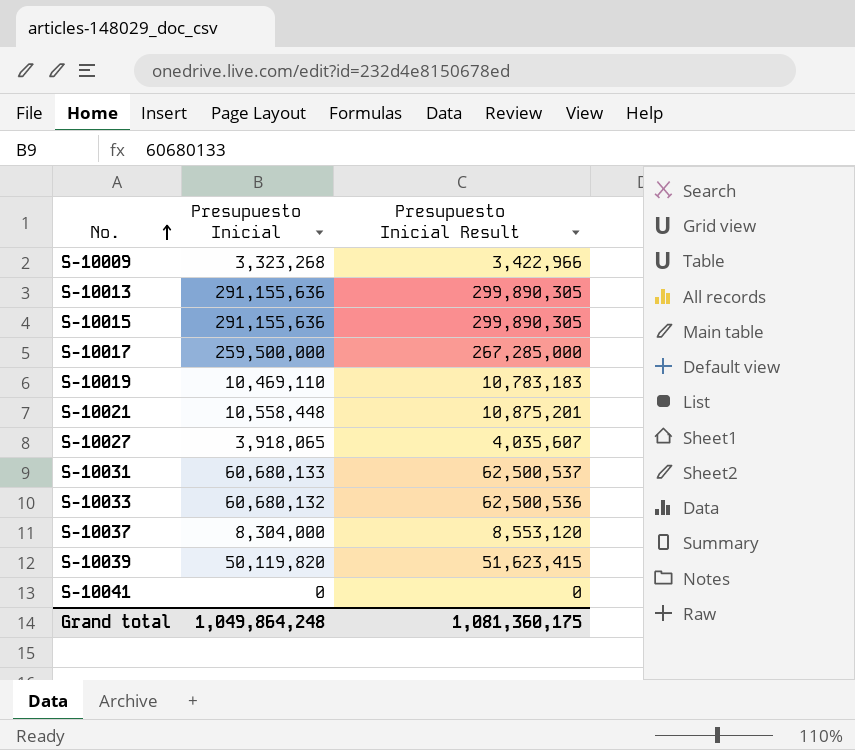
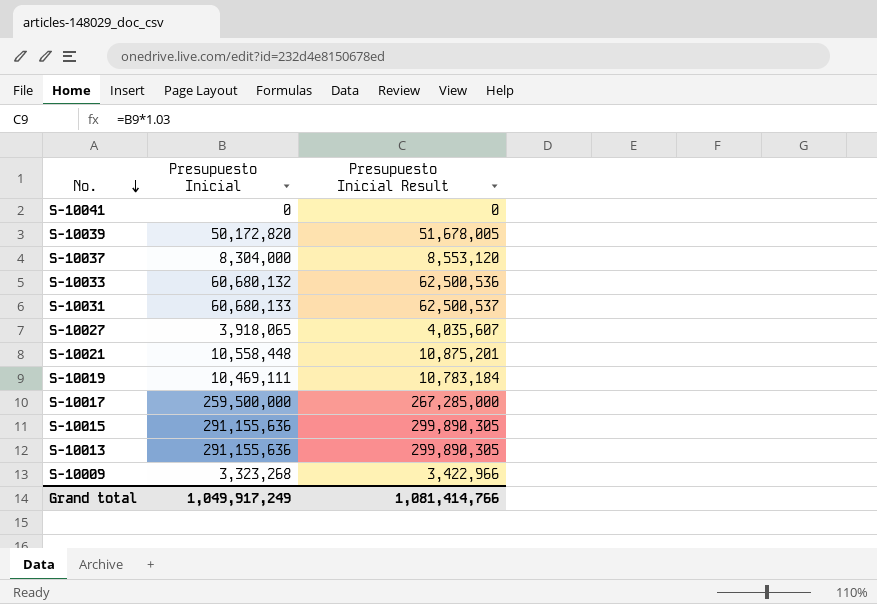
row order: No. ascending -> No. descending
S-10039 | Presupuesto Inicial: 50,119,820 -> 50,172,820
S-10039 | Presupuesto Inicial Result: 51,623,415 -> 51,678,005
S-10019 | Presupuesto Inicial: 10,469,110 -> 10,469,111
S-10019 | Presupuesto Inicial Result: 10,783,183 -> 10,783,184
Grand total | Presupuesto Inicial: 1,049,864,248 -> 1,049,917,249
Grand total | Presupuesto Inicial Result: 1,081,360,175 -> 1,081,414,766

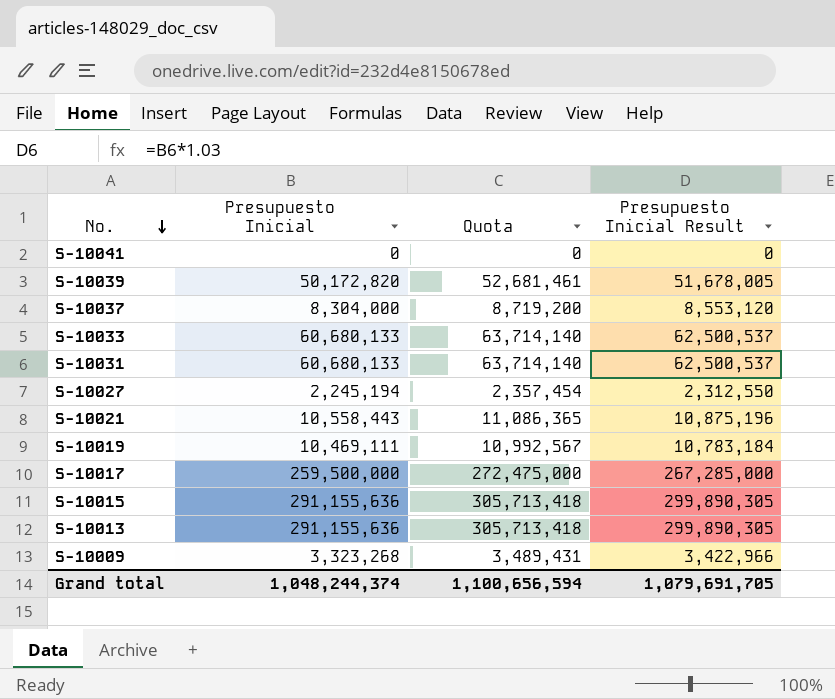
column Quota | formula: none -> [Presupuesto Inicial] * 1.05
S-10033 | Presupuesto Inicial: 60,680,132 -> 60,680,133
S-10033 | Presupuesto Inicial Result: 62,500,536 -> 62,500,537
S-10027 | Presupuesto Inicial: 3,918,065 -> 2,245,194
S-10027 | Presupuesto Inicial Result: 4,035,607 -> 2,312,550
S-10021 | Presupuesto Inicial: 10,558,448 -> 10,558,443
S-10021 | Presupuesto Inicial Result: 10,875,201 -> 10,875,196
Grand total | Presupuesto Inicial: 1,049,917,249 -> 1,048,244,374
Grand total | Presupuesto Inicial Result: 1,081,414,766 -> 1,079,691,705

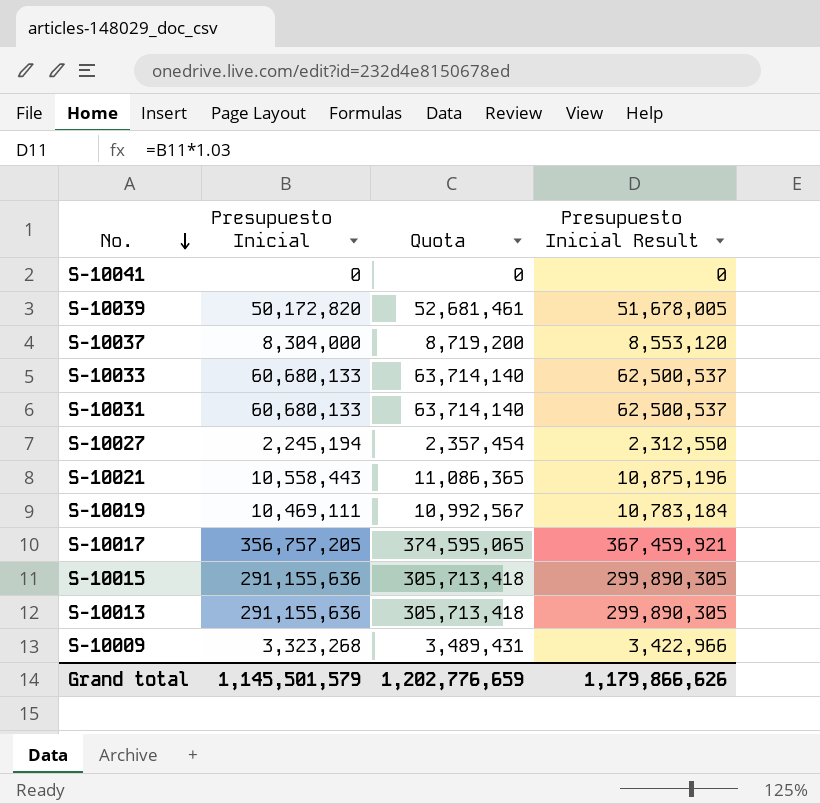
S-10017 | Presupuesto Inicial: 259,500,000 -> 356,757,205
S-10017 | Quota: 272,475,000 -> 374,595,065
S-10017 | Presupuesto Inicial Result: 267,285,000 -> 367,459,921
Grand total | Presupuesto Inicial: 1,048,244,374 -> 1,145,501,579
Grand total | Quota: 1,100,656,594 -> 1,202,776,659
Grand total | Presupuesto Inicial Result: 1,079,691,705 -> 1,179,866,626

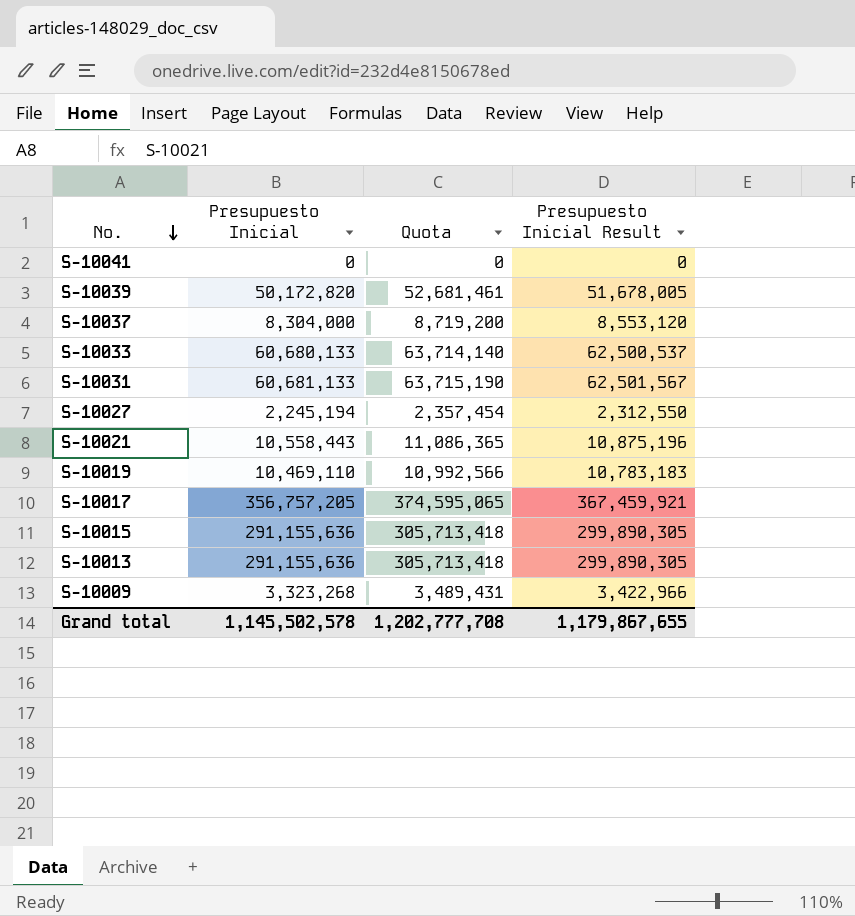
S-10031 | Presupuesto Inicial: 60,680,133 -> 60,681,133
S-10031 | Quota: 63,714,140 -> 63,715,190
S-10031 | Presupuesto Inicial Result: 62,500,537 -> 62,501,567
S-10019 | Presupuesto Inicial: 10,469,111 -> 10,469,110
S-10019 | Quota: 10,992,567 -> 10,992,566
S-10019 | Presupuesto Inicial Result: 10,783,184 -> 10,783,183
Grand total | Presupuesto Inicial: 1,145,501,579 -> 1,145,502,578
Grand total | Quota: 1,202,776,659 -> 1,202,777,708
Grand total | Presupuesto Inicial Result: 1,179,866,626 -> 1,179,867,655

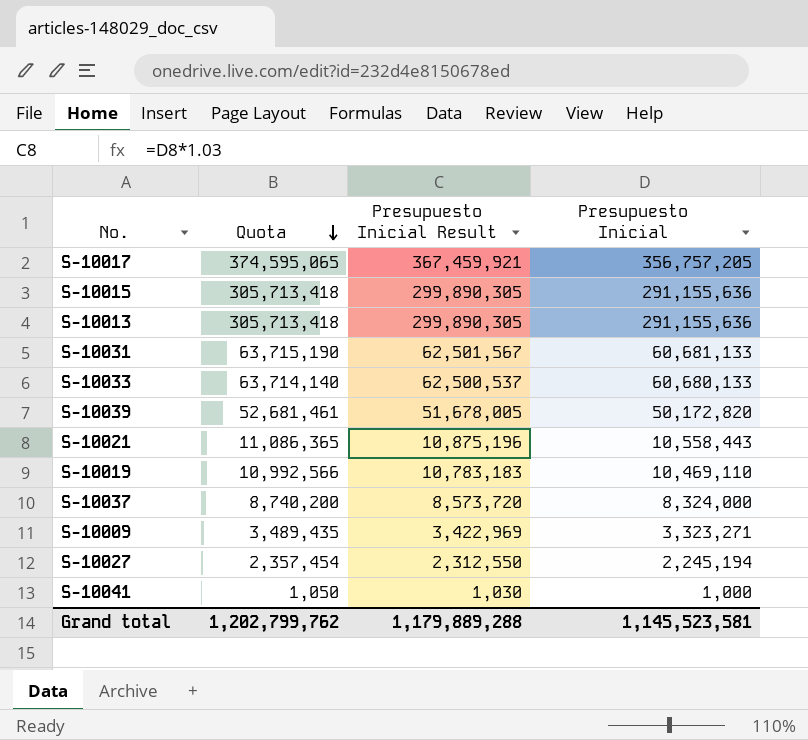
row order: No. descending -> Quota descending
column Presupuesto Inicial | position: 2 -> 4
S-10037 | Quota: 8,719,200 -> 8,740,200
S-10037 | Presupuesto Inicial Result: 8,553,120 -> 8,573,720
S-10037 | Presupuesto Inicial: 8,304,000 -> 8,324,000
S-10009 | Quota: 3,489,431 -> 3,489,435
S-10009 | Presupuesto Inicial Result: 3,422,966 -> 3,422,969
S-10009 | Presupuesto Inicial: 3,323,268 -> 3,323,271
S-10041 | Quota: 0 -> 1,050
S-10041 | Presupuesto Inicial Result: 0 -> 1,030
S-10041 | Presupuesto Inicial: 0 -> 1,000
Grand total | Quota: 1,202,777,708 -> 1,202,799,762
Grand total | Presupuesto Inicial Result: 1,179,867,655 -> 1,179,889,288
Grand total | Presupuesto Inicial: 1,145,502,578 -> 1,145,523,581

